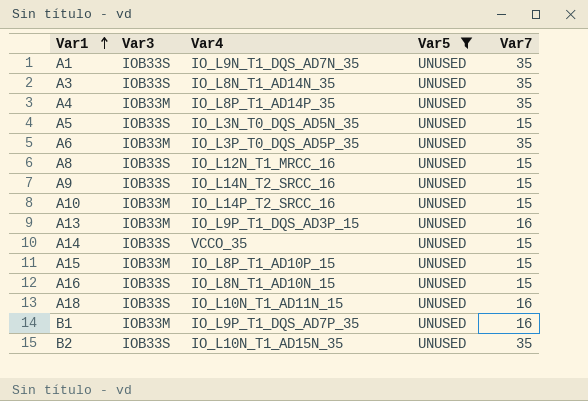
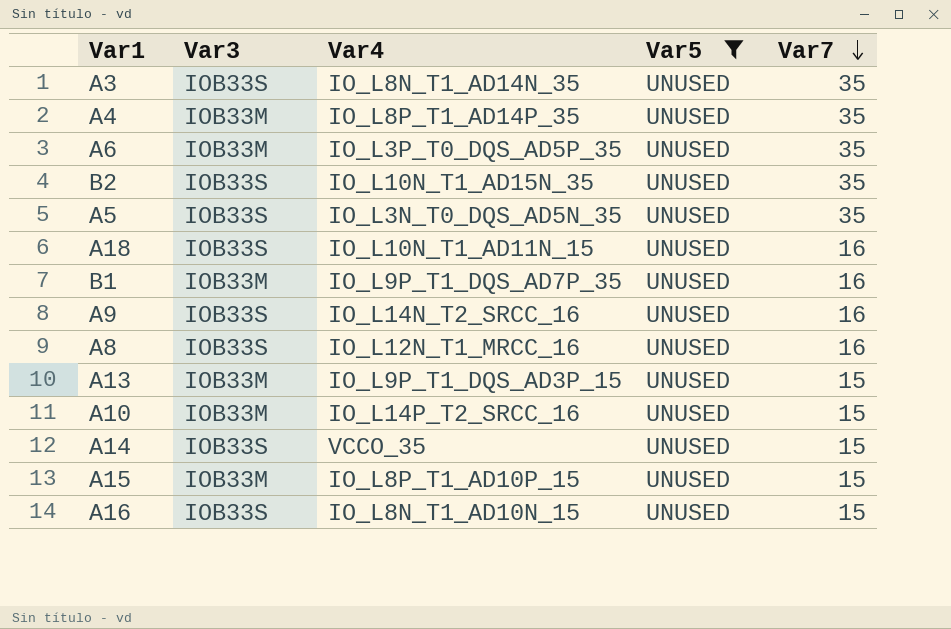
row order: Var1 ascending -> Var7 descending
row A1: IOB33S | IO_L9N_T1_DQS_AD7N_35 | UNUSED | 35 -> none
A5 | Var7: 15 -> 35
A9 | Var7: 15 -> 16
A8 | Var7: 15 -> 16
A13 | Var7: 16 -> 15

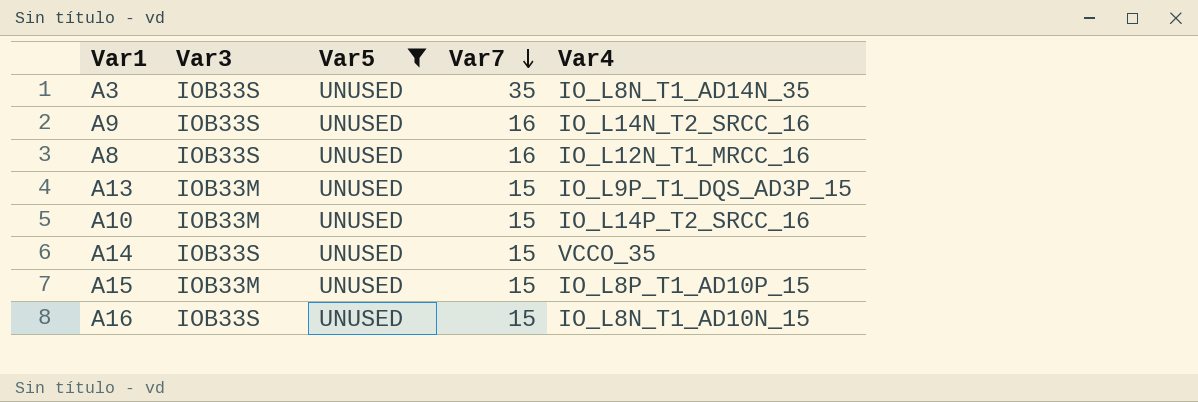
column Var4 | position: 3 -> 5
row A4: IOB33M | IO_L8P_T1_AD14P_35 | UNUSED | 35 -> none
row A6: IOB33M | IO_L3P_T0_DQS_AD5P_35 | UNUSED | 35 -> none
row B2: IOB33S | IO_L10N_T1_AD15N_35 | UNUSED | 35 -> none
row A5: IOB33S | IO_L3N_T0_DQS_AD5N_35 | UNUSED | 35 -> none
row A18: IOB33S | IO_L10N_T1_AD11N_15 | UNUSED | 16 -> none
row B1: IOB33M | IO_L9P_T1_DQS_AD7P_35 | UNUSED | 16 -> none

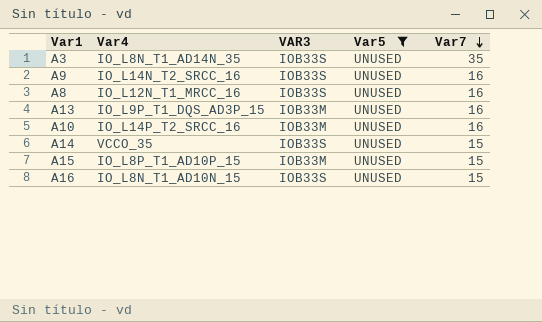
column Var4 | position: 5 -> 2
column name: Var3 -> VAR3
A13 | Var7: 15 -> 16
A10 | Var7: 15 -> 16

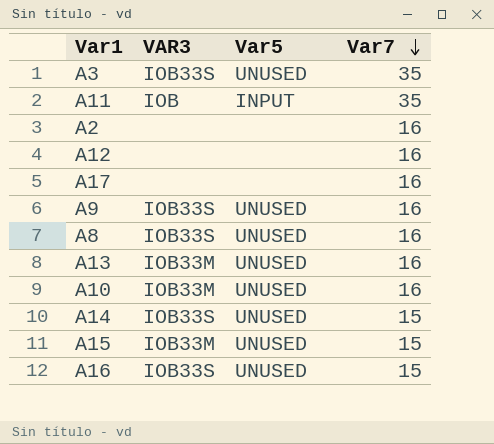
filter: Var5 = UNUSED -> none
column Var4 | position: 2 -> none

